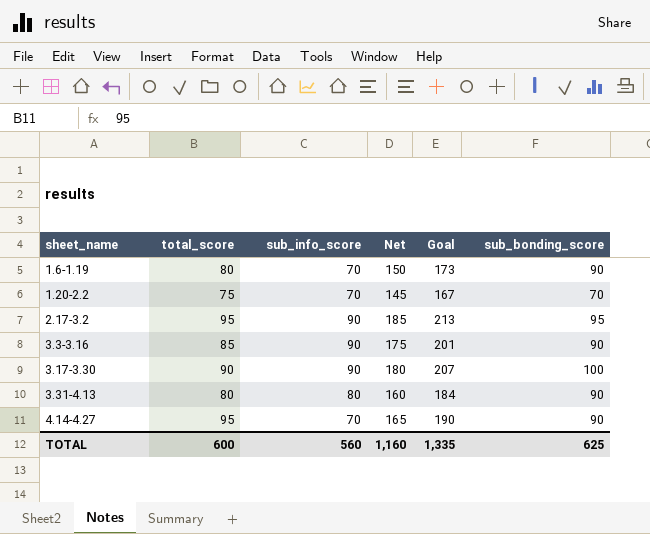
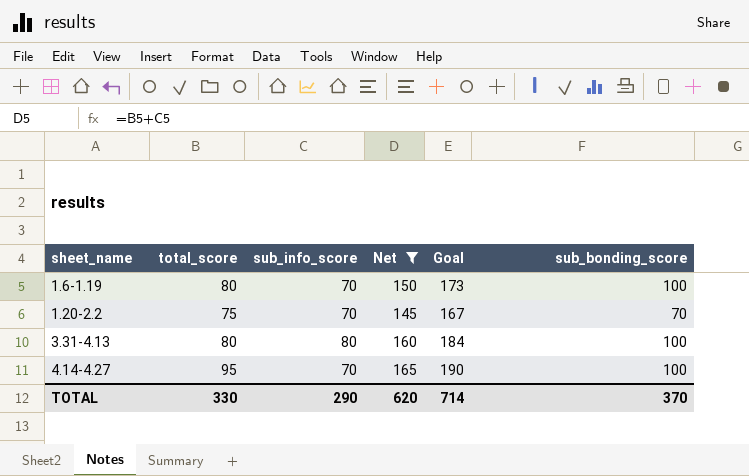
filter: none -> Net <= 165
1.6-1.19 | sub_bonding_score: 90 -> 100
3.31-4.13 | sub_bonding_score: 90 -> 100
4.14-4.27 | sub_bonding_score: 90 -> 100
TOTAL | total_score: 600 -> 330
TOTAL | sub_info_score: 560 -> 290
TOTAL | Net: 1,160 -> 620
TOTAL | Goal: 1,335 -> 714
TOTAL | sub_bonding_score: 625 -> 370

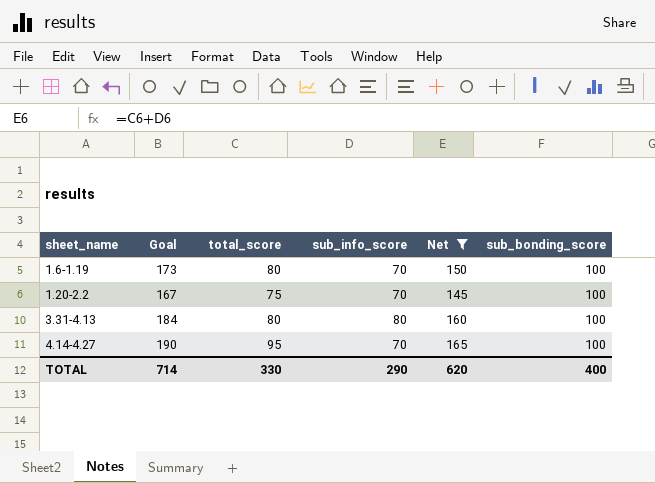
column Goal | position: 5 -> 2
1.20-2.2 | sub_bonding_score: 70 -> 100
TOTAL | sub_bonding_score: 370 -> 400

